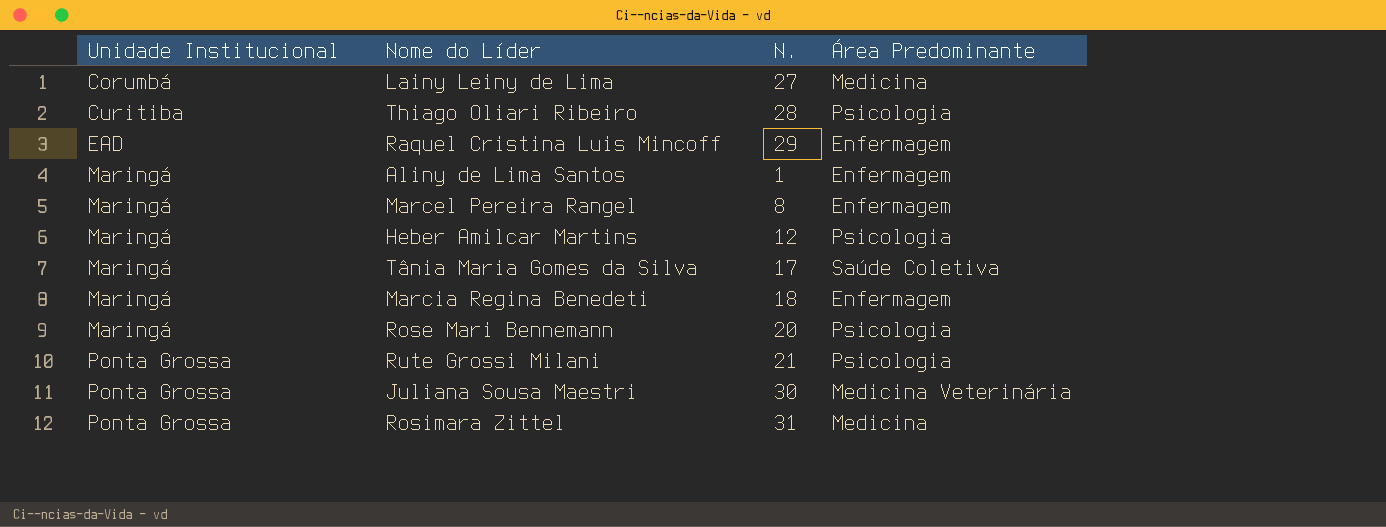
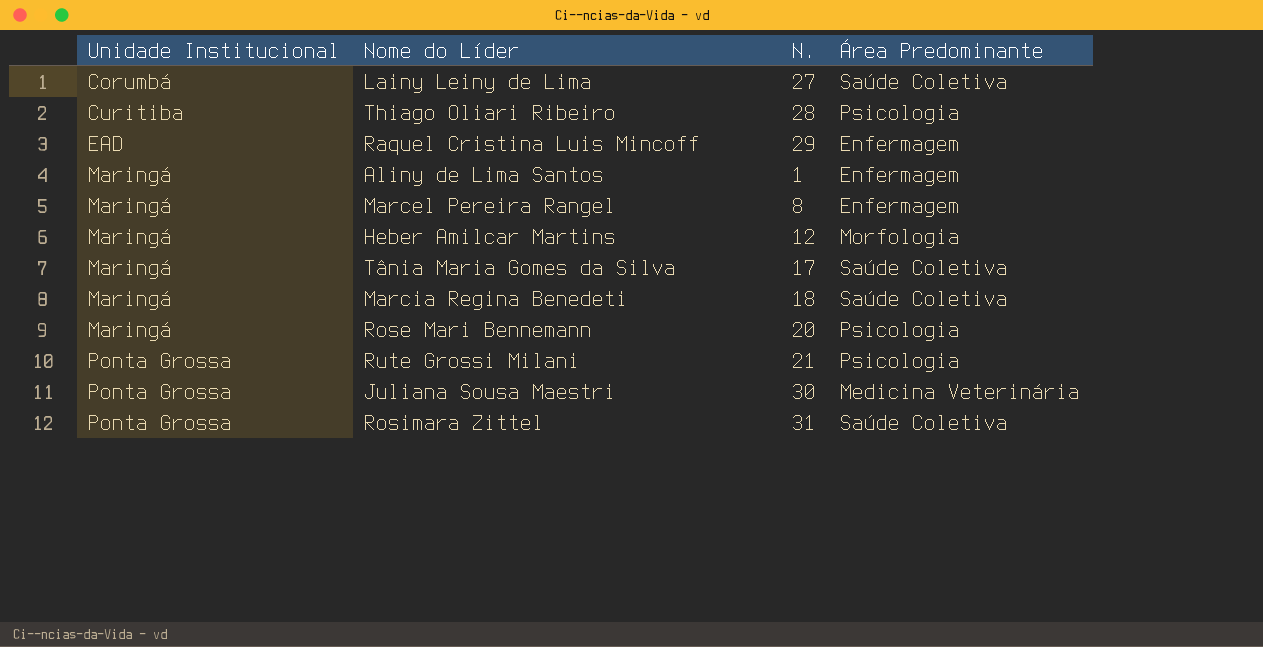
Lainy Leiny de Lima | Área Predominante: Medicina -> Saúde Coletiva
Heber Amilcar Martins | Área Predominante: Psicologia -> Morfologia
Marcia Regina Benedeti | Área Predominante: Enfermagem -> Saúde Coletiva
Rosimara Zittel | Área Predominante: Medicina -> Saúde Coletiva

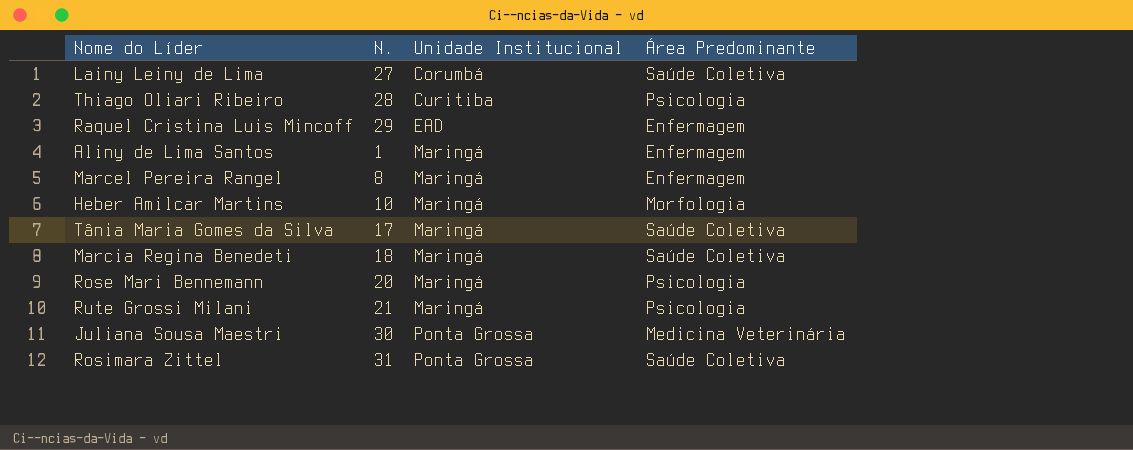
column Unidade Institucional | position: 1 -> 3
Heber Amilcar Martins | N.: 12 -> 10
Rute Grossi Milani | Unidade Institucional: Ponta Grossa -> Maringá

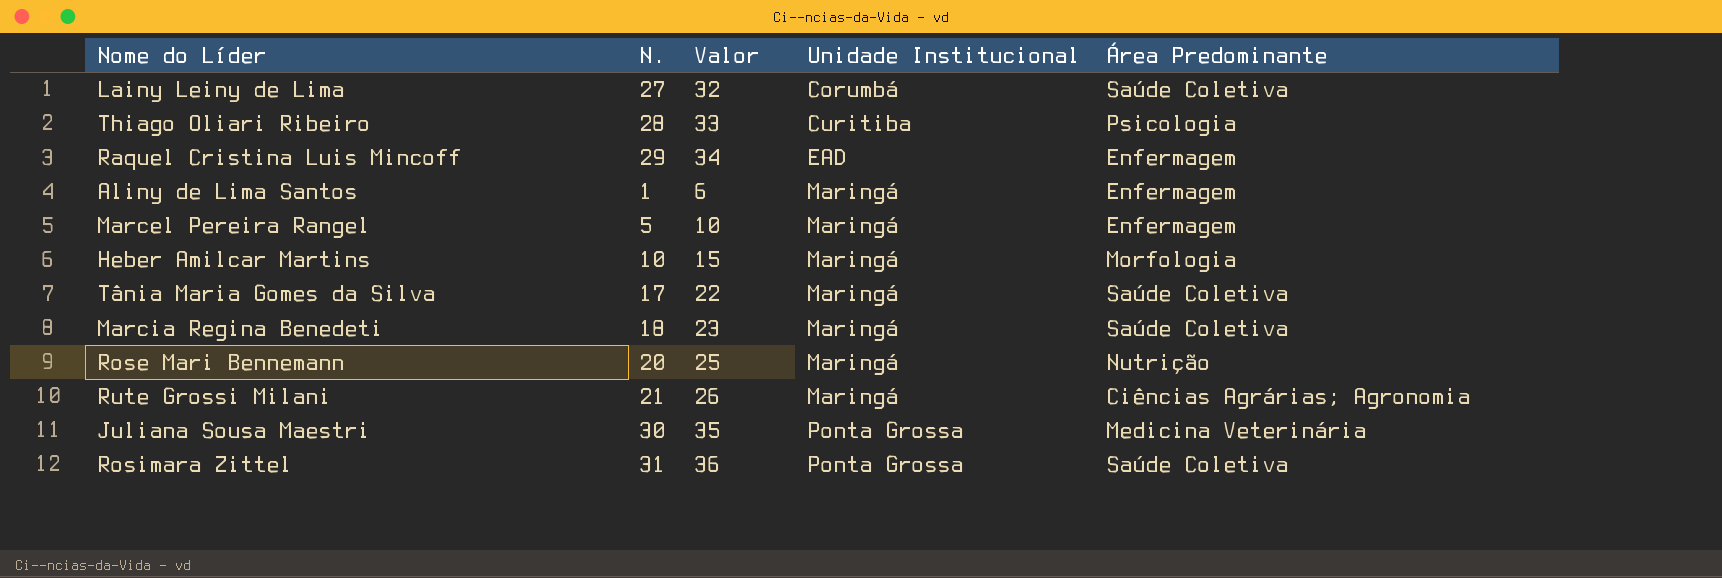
column Valor | formula: none -> [N.] + 5
Marcel Pereira Rangel | N.: 8 -> 5
Rose Mari Bennemann | Área Predominante: Psicologia -> Nutrição
Rute Grossi Milani | Área Predominante: Psicologia -> Ciências Agrárias; Agronomia

